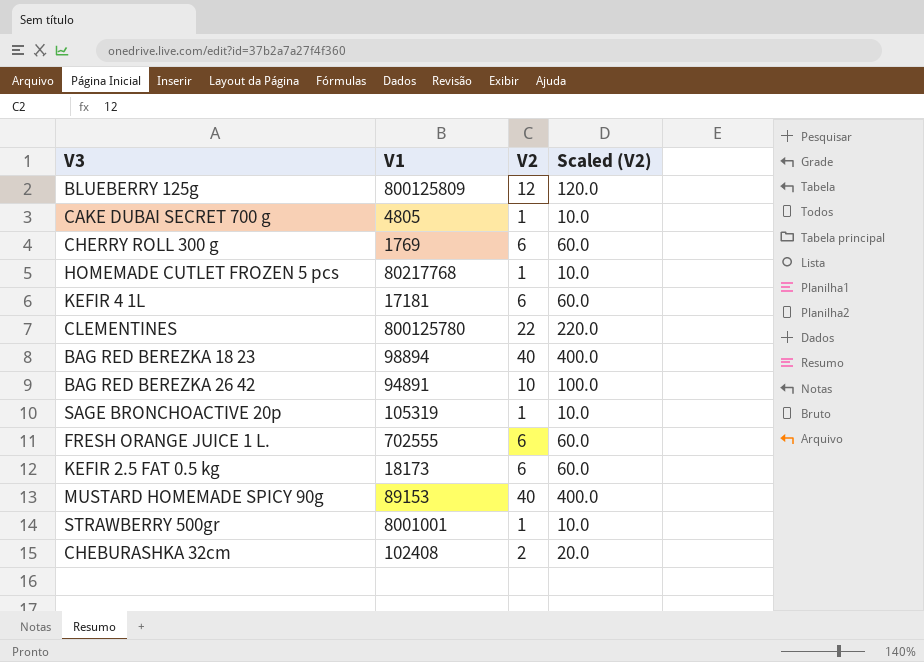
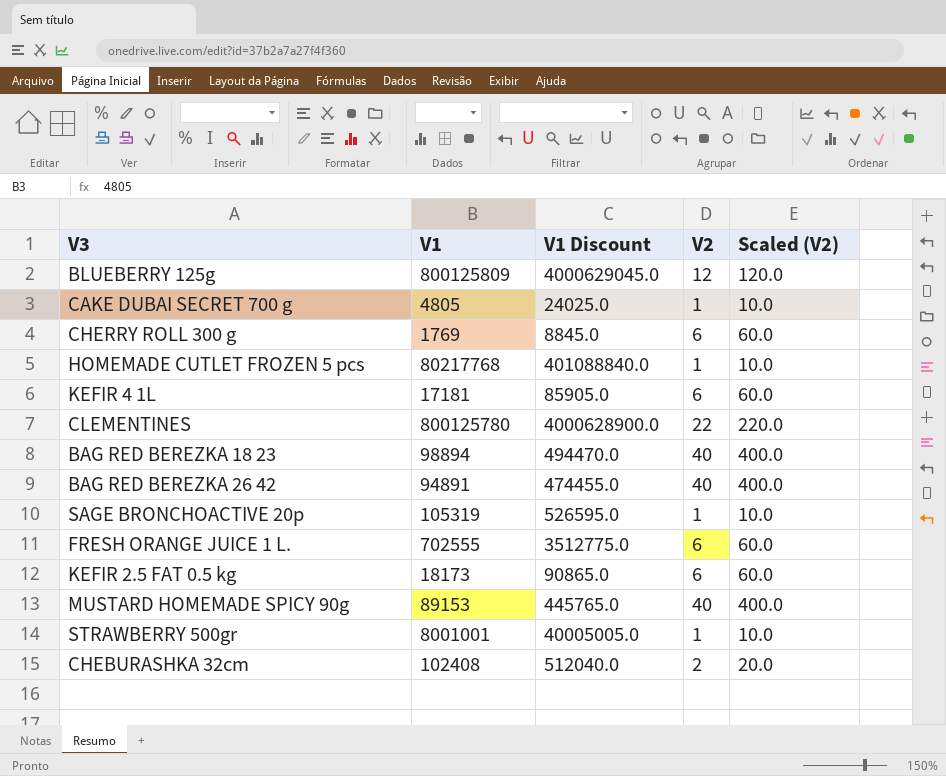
column V1 Discount | formula: none -> [V1] * 5
BAG RED BEREZKA 26 42 | V2: 10 -> 40
BAG RED BEREZKA 26 42 | Scaled (V2): 100.0 -> 400.0

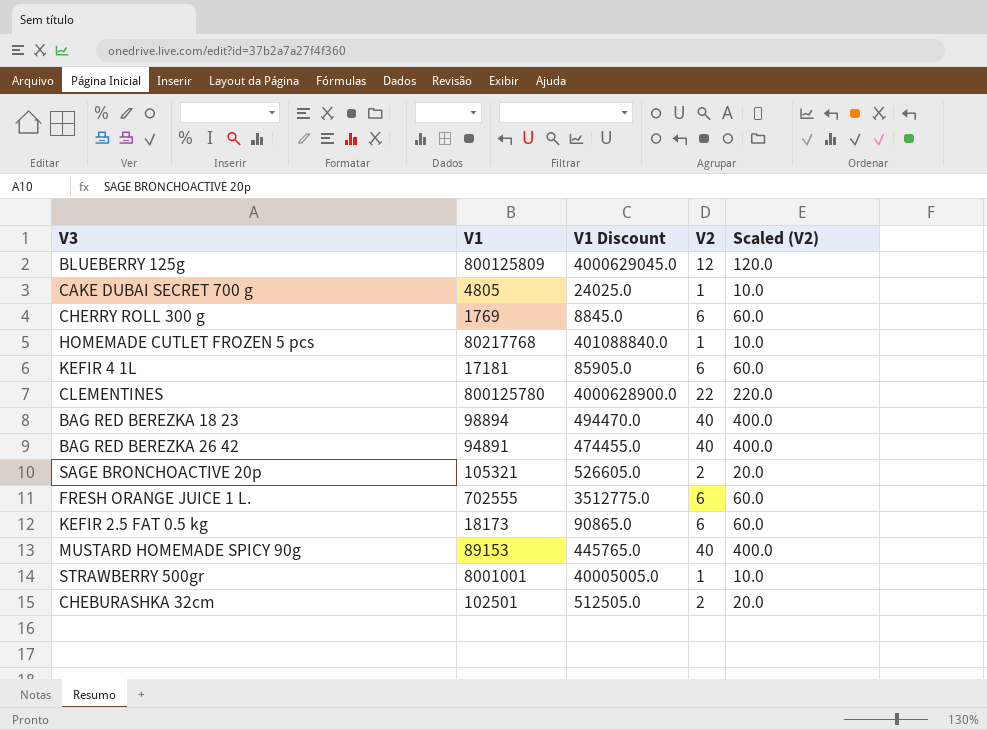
SAGE BRONCHOACTIVE 20p | V1: 105319 -> 105321
SAGE BRONCHOACTIVE 20p | V1 Discount: 526595.0 -> 526605.0
SAGE BRONCHOACTIVE 20p | V2: 1 -> 2
SAGE BRONCHOACTIVE 20p | Scaled (V2): 10.0 -> 20.0
CHEBURASHKA 32cm | V1: 102408 -> 102501
CHEBURASHKA 32cm | V1 Discount: 512040.0 -> 512505.0

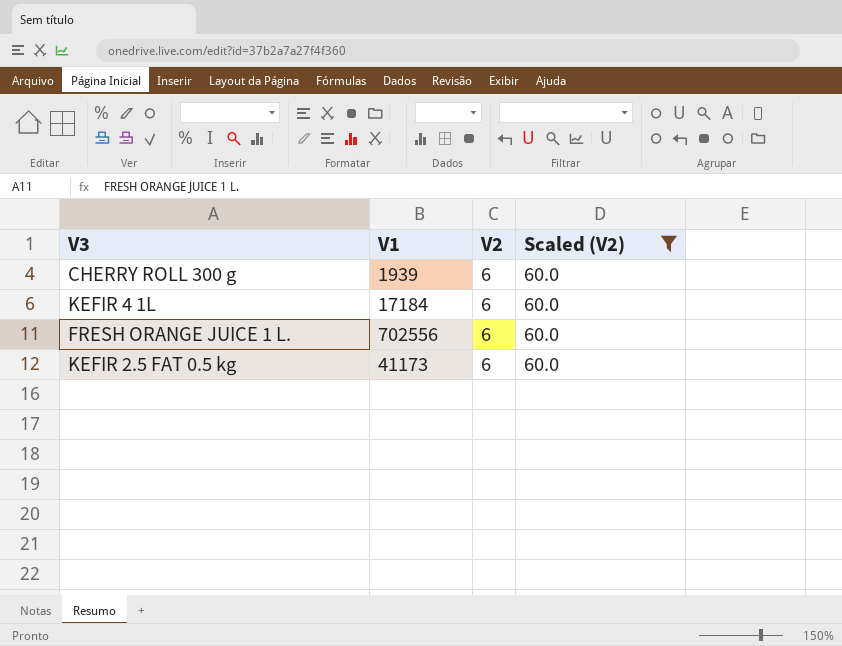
filter: none -> Scaled (V2) = 60.0
column V1 Discount | formula: [V1] * 5 -> none
CHERRY ROLL 300 g | V1: 1769 -> 1939
KEFIR 4 1L | V1: 17181 -> 17184
FRESH ORANGE JUICE 1 L. | V1: 702555 -> 702556
KEFIR 2.5 FAT 0.5 kg | V1: 18173 -> 41173

